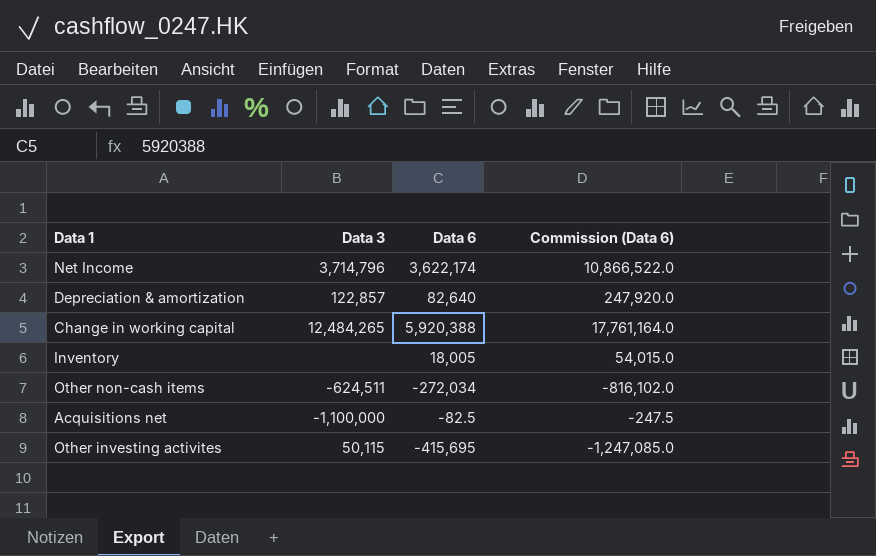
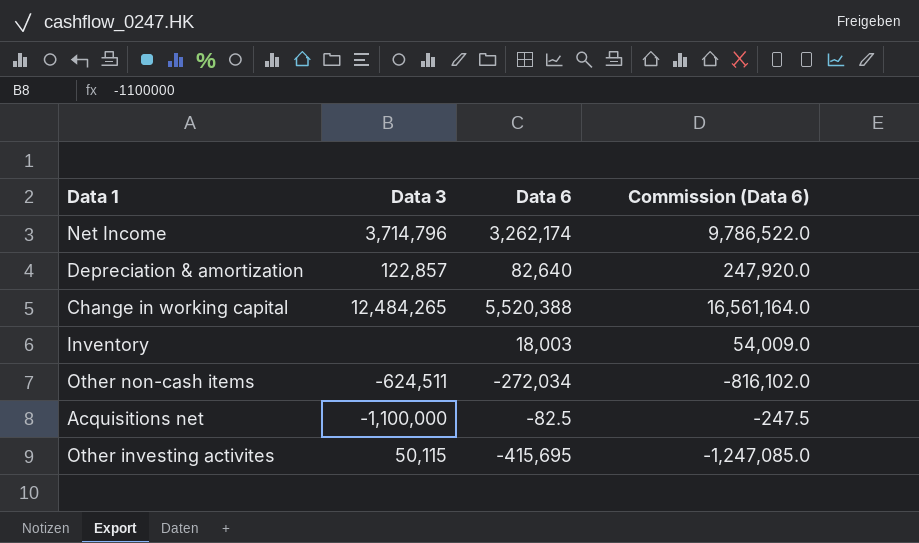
Net Income | Data 6: 3,622,174 -> 3,262,174
Net Income | Commission (Data 6): 10,866,522.0 -> 9,786,522.0
Change in working capital | Data 6: 5,920,388 -> 5,520,388
Change in working capital | Commission (Data 6): 17,761,164.0 -> 16,561,164.0
Inventory | Data 6: 18,005 -> 18,003
Inventory | Commission (Data 6): 54,015.0 -> 54,009.0

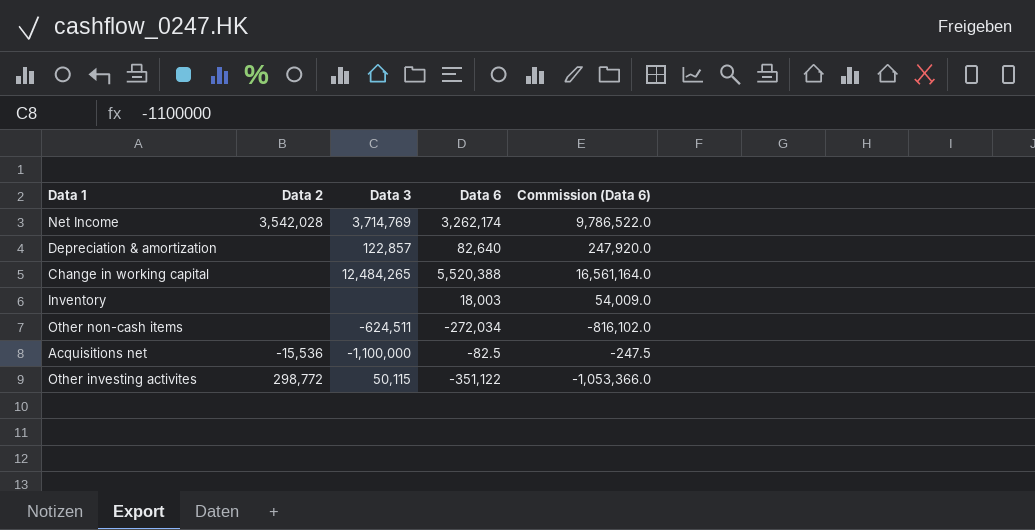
column Data 2 | position: none -> 2
Net Income | Data 3: 3,714,796 -> 3,714,769
Other investing activites | Data 6: -415,695 -> -351,122
Other investing activites | Commission (Data 6): -1,247,085.0 -> -1,053,366.0

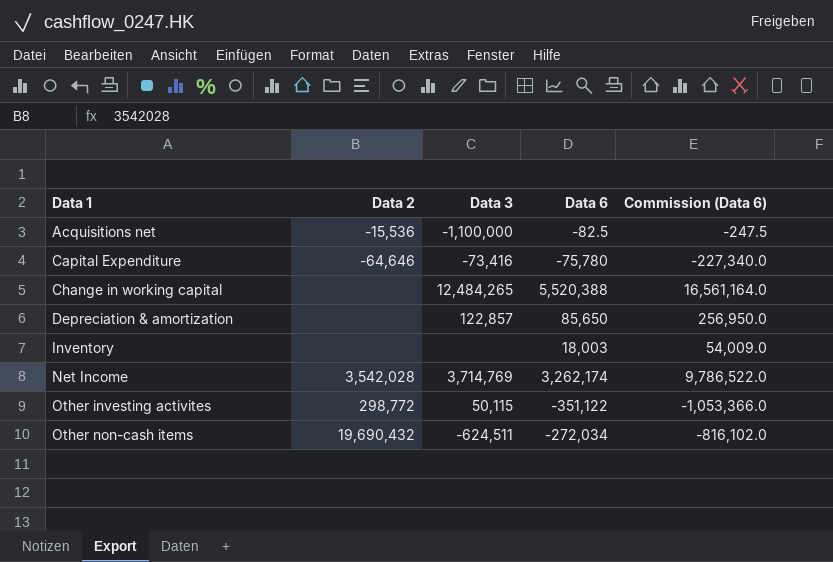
row order: none -> Data 1 ascending
row Capital Expenditure: none -> -64,646 | -73,416 | -75,780 | -227,340.0
Depreciation & amortization | Data 6: 82,640 -> 85,650
Depreciation & amortization | Commission (Data 6): 247,920.0 -> 256,950.0
Other non-cash items | Data 2: none -> 19,690,432

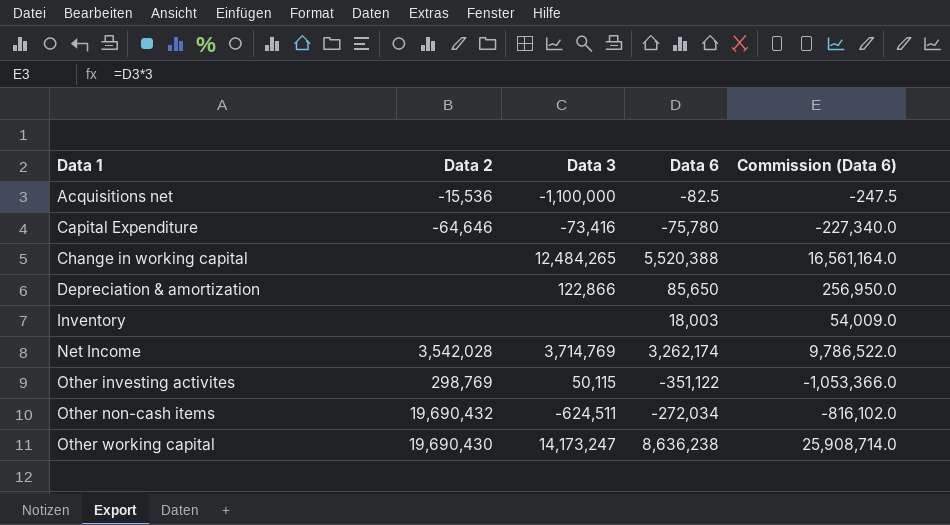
Depreciation & amortization | Data 3: 122,857 -> 122,866
Other investing activites | Data 2: 298,772 -> 298,769
row Other working capital: none -> 19,690,430 | 14,173,247 | 8,636,238 | 25,908,714.0

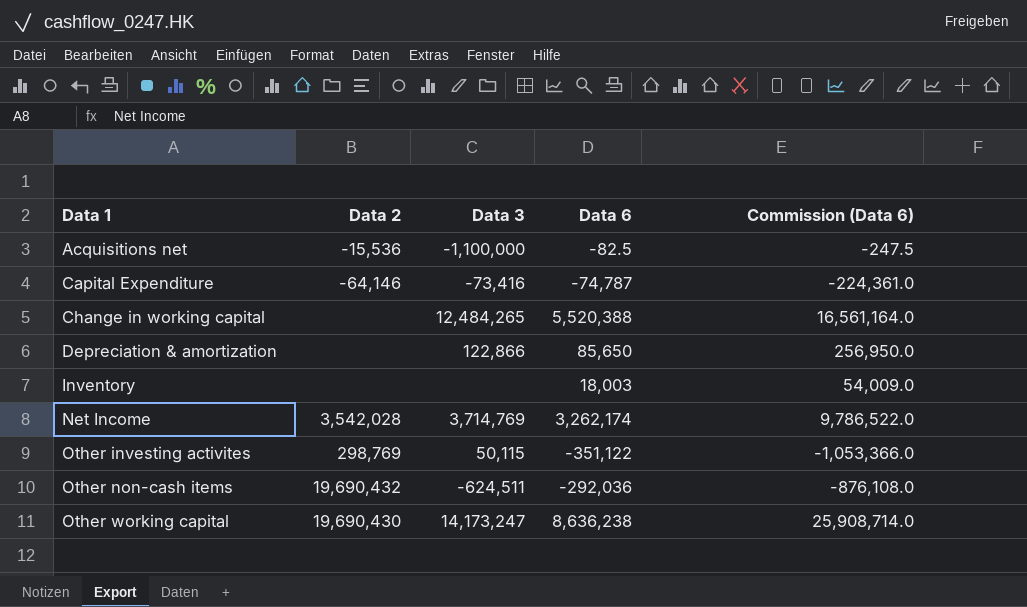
Capital Expenditure | Data 2: -64,646 -> -64,146
Capital Expenditure | Data 6: -75,780 -> -74,787
Capital Expenditure | Commission (Data 6): -227,340.0 -> -224,361.0
Other non-cash items | Data 6: -272,034 -> -292,036
Other non-cash items | Commission (Data 6): -816,102.0 -> -876,108.0

